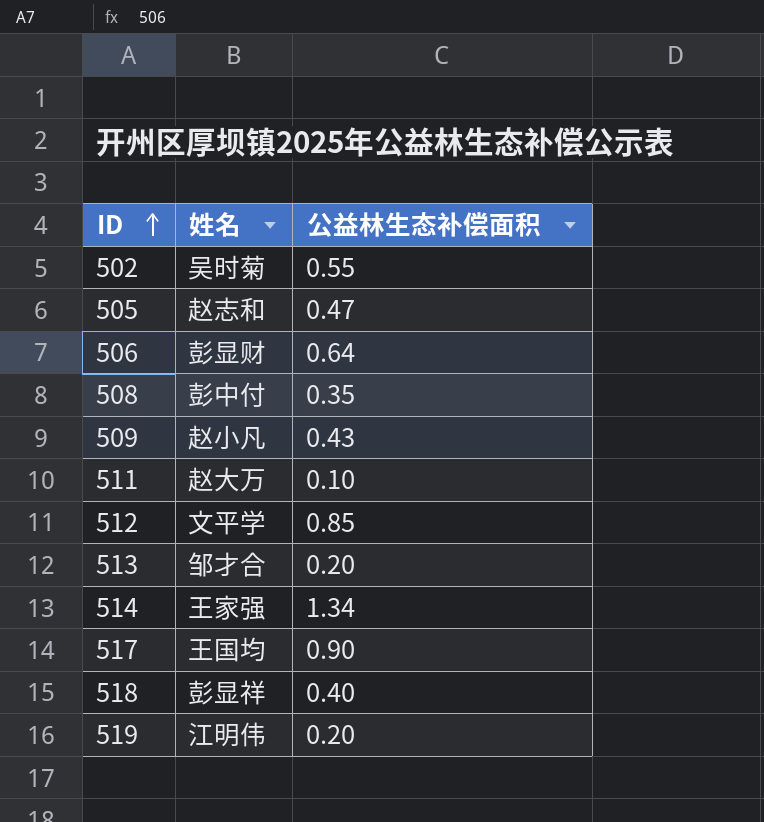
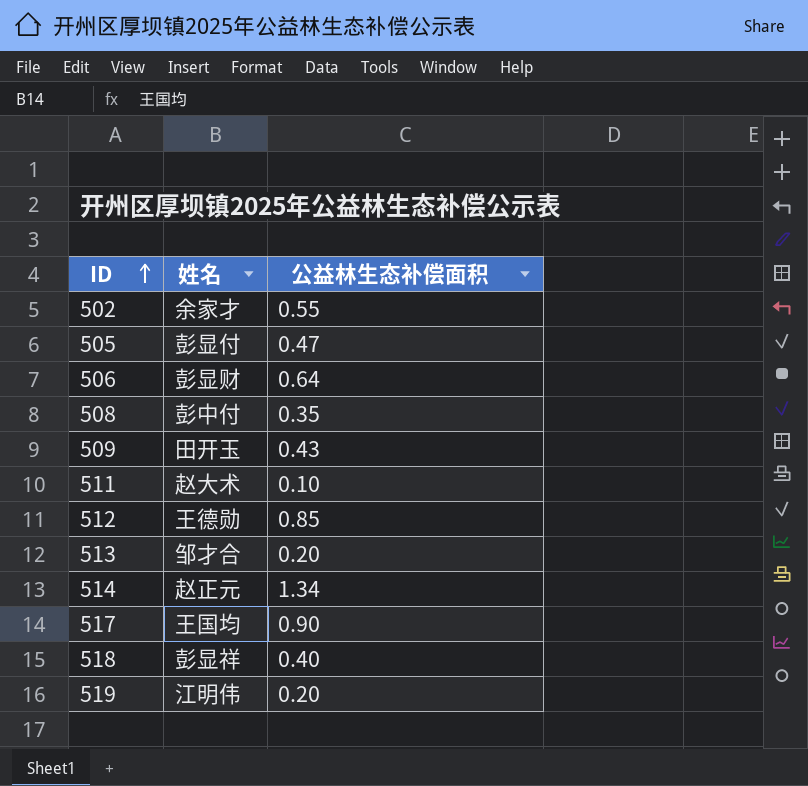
502 | 姓名: 吴时菊 -> 余家才
505 | 姓名: 赵志和 -> 彭显付
509 | 姓名: 赵小凡 -> 田开玉
511 | 姓名: 赵大万 -> 赵大术
512 | 姓名: 文平学 -> 王德勋
514 | 姓名: 王家强 -> 赵正元

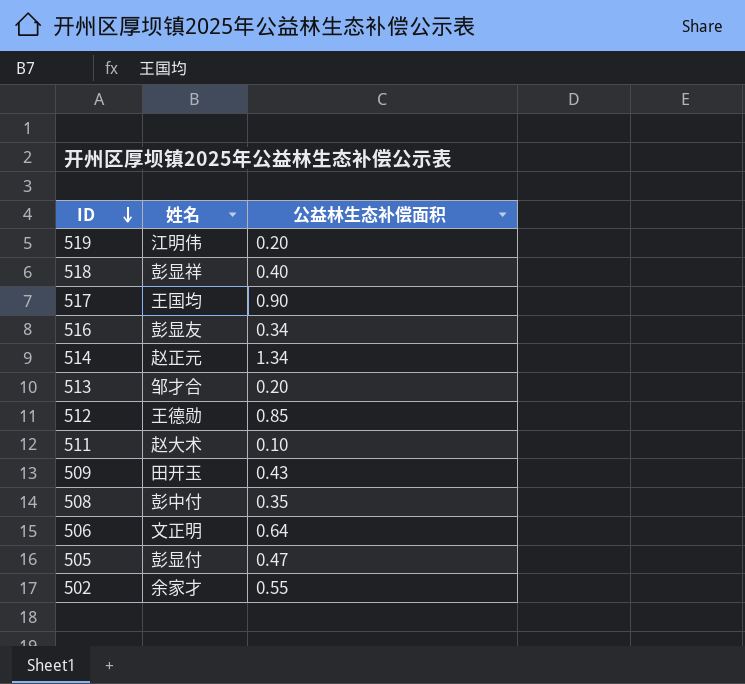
row order: ID ascending -> ID descending
row 516: none -> 彭显友 | 0.34
506 | 姓名: 彭显财 -> 文正明

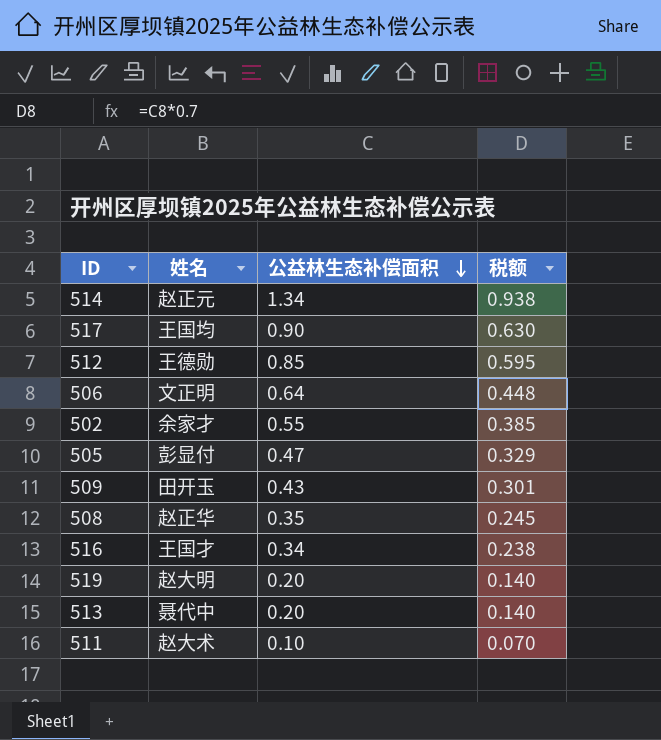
row order: ID descending -> 公益林生态补偿面积 descending
column 税额 | formula: none -> [公益林生态补偿面积] * 0.7
row 518: 彭显祥 | 0.40 -> none
508 | 姓名: 彭中付 -> 赵正华
516 | 姓名: 彭显友 -> 王国才
519 | 姓名: 江明伟 -> 赵大明
513 | 姓名: 邹才合 -> 聂代中

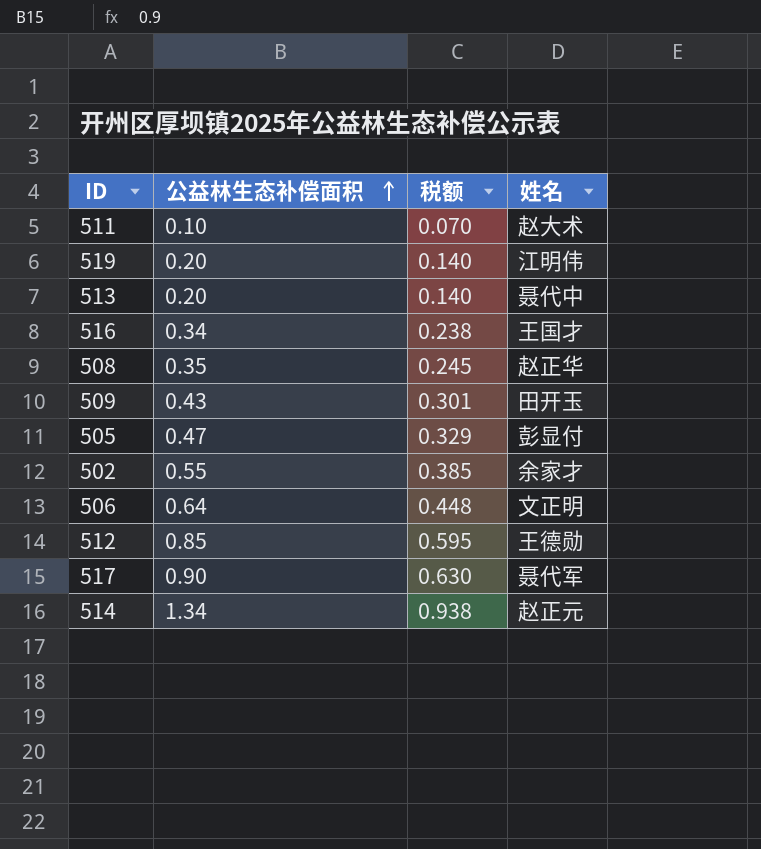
row order: 公益林生态补偿面积 descending -> 公益林生态补偿面积 ascending
column 姓名 | position: 2 -> 4
519 | 姓名: 赵大明 -> 江明伟
517 | 姓名: 王国均 -> 聂代军

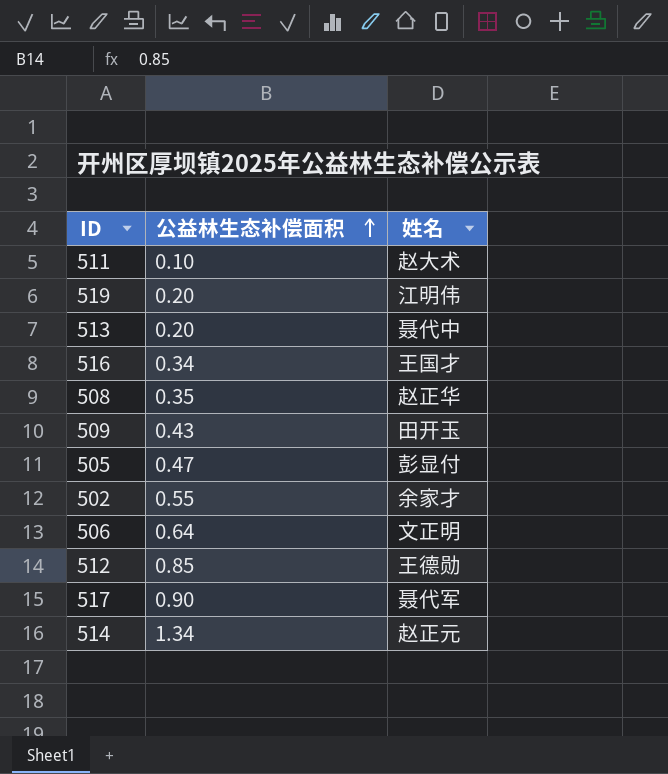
column 税额 | formula: [公益林生态补偿面积] * 0.7 -> none

